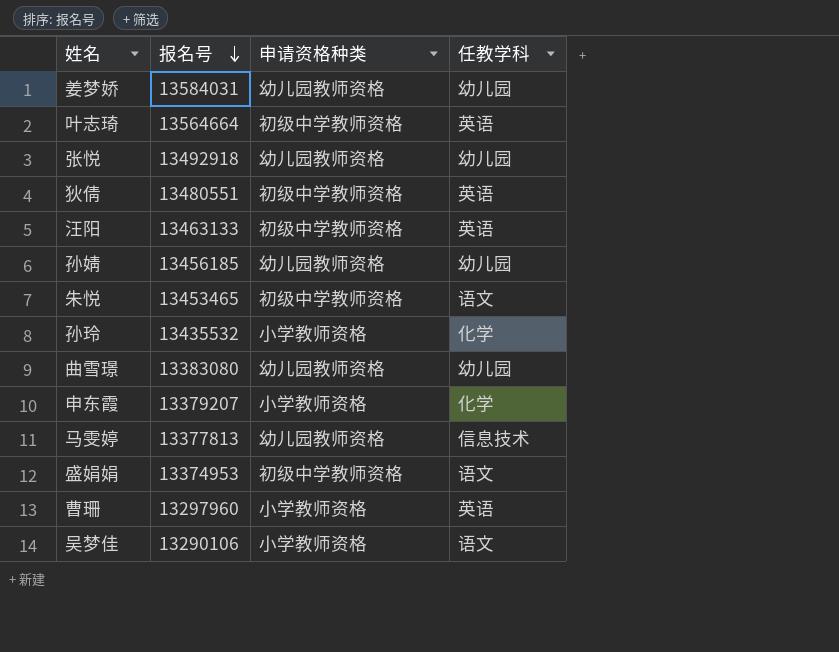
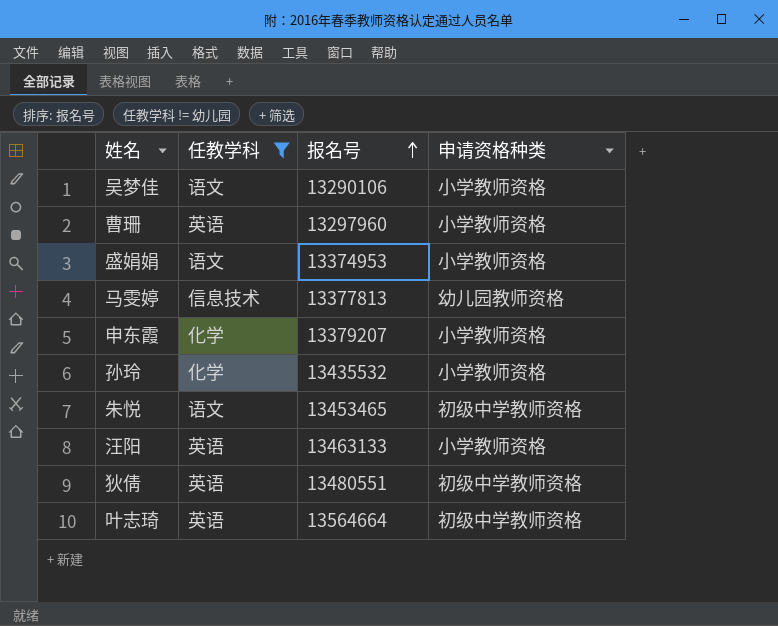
filter: none -> 任教学科 != 幼儿园
row order: 报名号 descending -> 报名号 ascending
column 任教学科 | position: 4 -> 2
盛娟娟 | 申请资格种类: 初级中学教师资格 -> 小学教师资格
汪阳 | 申请资格种类: 初级中学教师资格 -> 小学教师资格

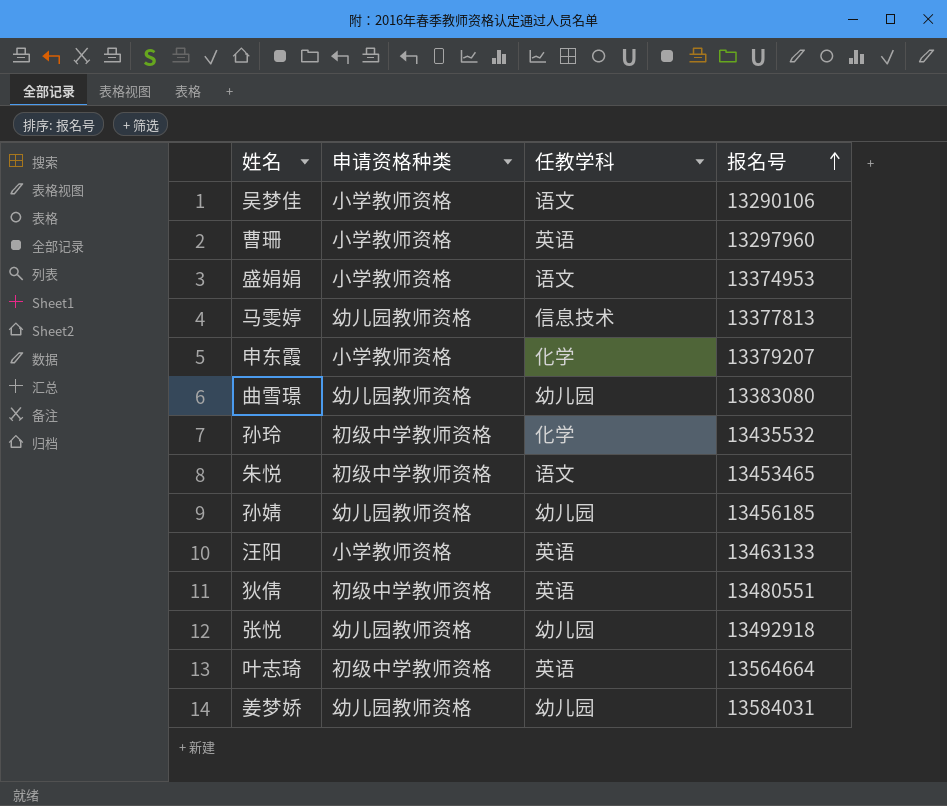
filter: 任教学科 != 幼儿园 -> none
column 申请资格种类 | position: 4 -> 2
孙玲 | 申请资格种类: 小学教师资格 -> 初级中学教师资格

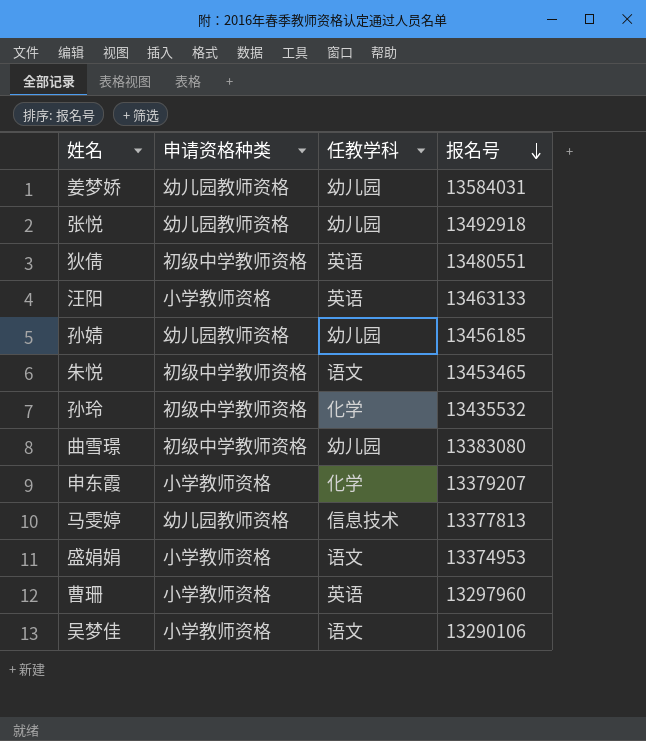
row order: 报名号 ascending -> 报名号 descending
row 叶志琦: 初级中学教师资格 | 英语 | 13564664 -> none
曲雪璟 | 申请资格种类: 幼儿园教师资格 -> 初级中学教师资格

